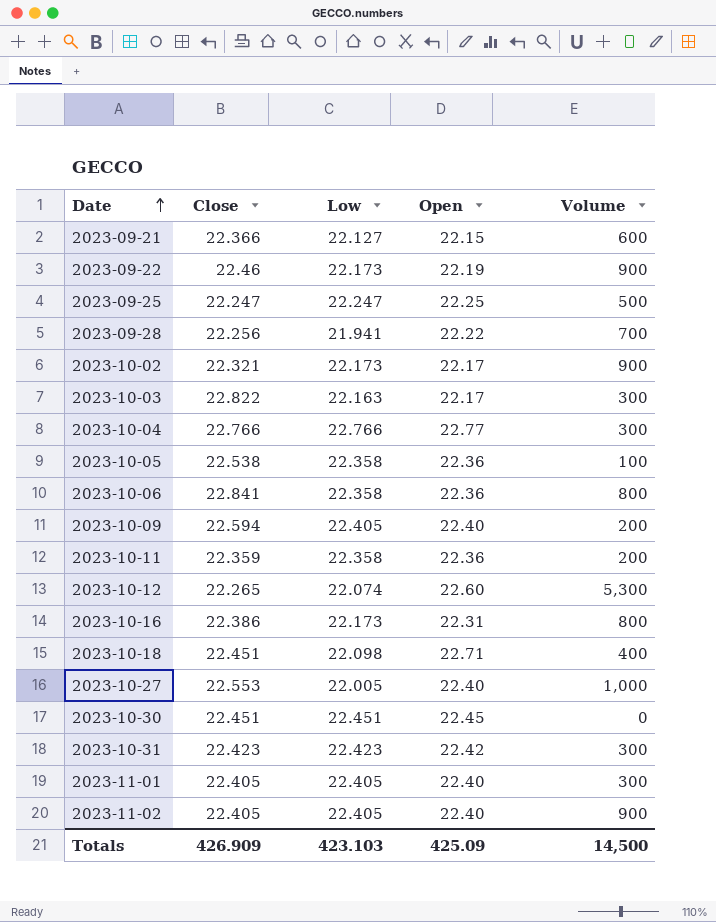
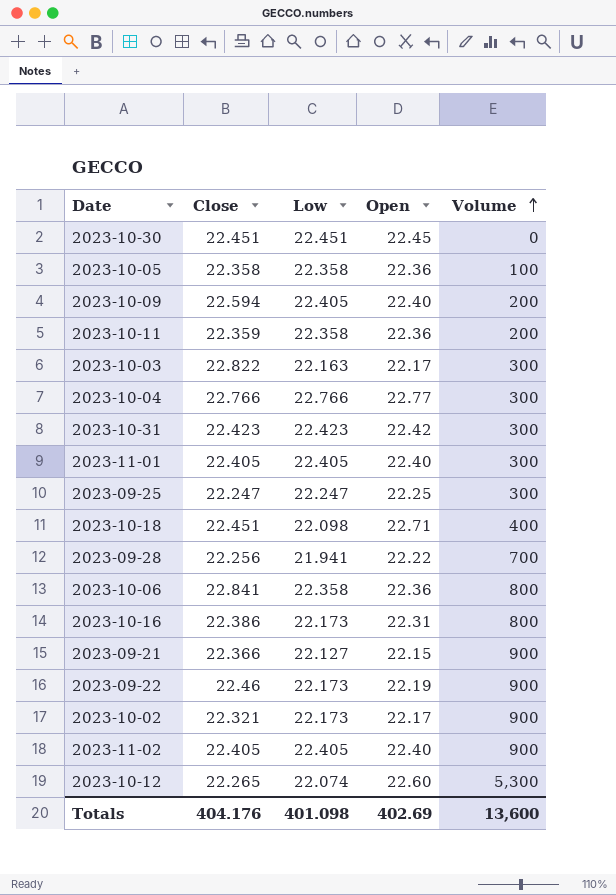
row order: Date ascending -> Volume ascending
row 2023-10-27: 22.553 | 22.005 | 22.40 | 1,000 -> none
2023-10-05 | Close: 22.538 -> 22.358
2023-09-25 | Volume: 500 -> 300
2023-09-21 | Volume: 600 -> 900
Totals | Close: 426.909 -> 404.176
Totals | Low: 423.103 -> 401.098
Totals | Open: 425.09 -> 402.69
Totals | Volume: 14,500 -> 13,600

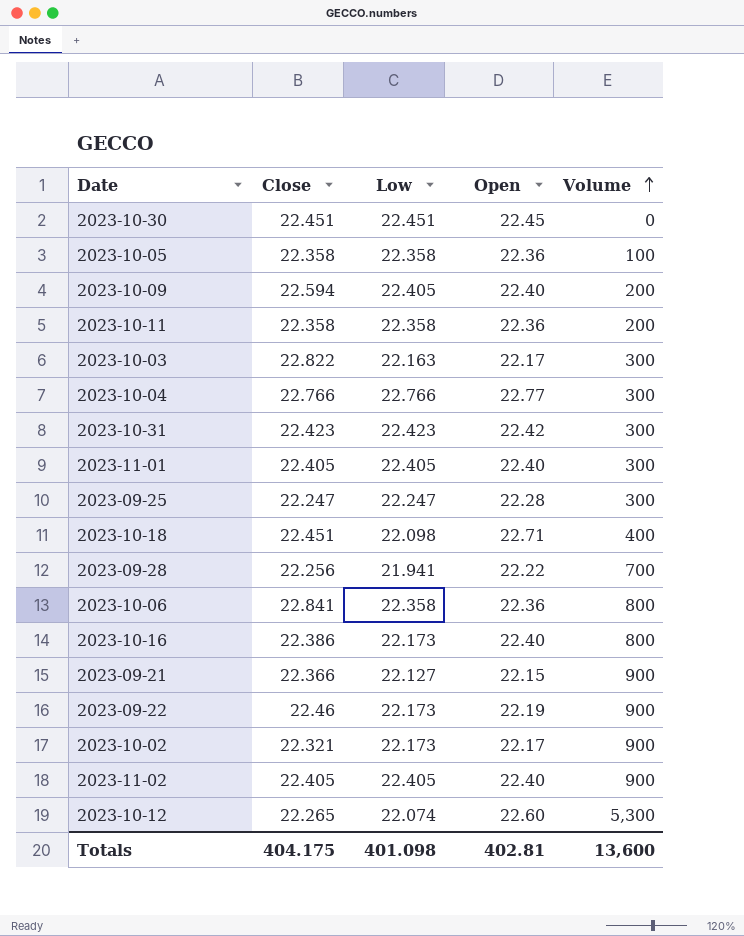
2023-10-11 | Close: 22.359 -> 22.358
2023-09-25 | Open: 22.25 -> 22.28
2023-10-16 | Open: 22.31 -> 22.40
Totals | Close: 404.176 -> 404.175
Totals | Open: 402.69 -> 402.81

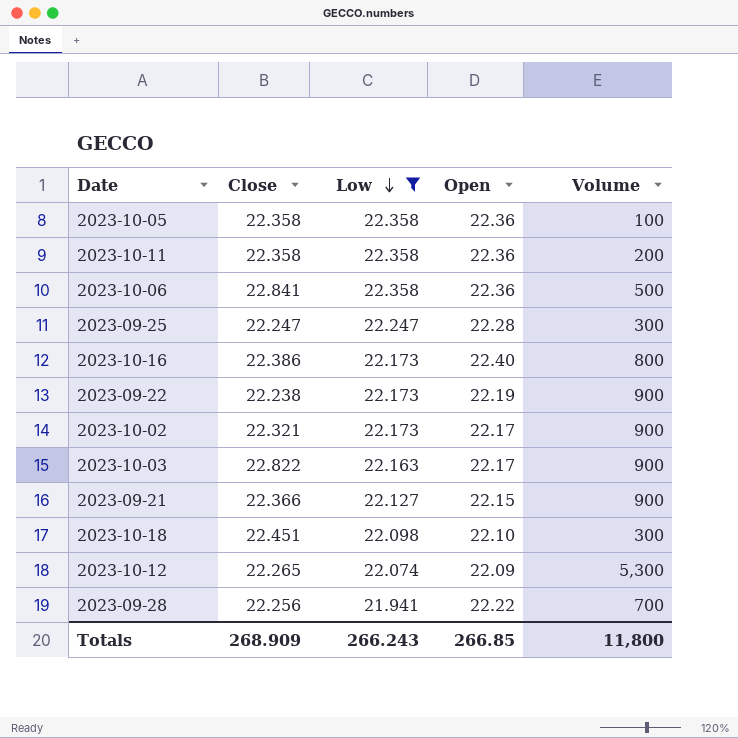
filter: none -> Low <= 22.358
row order: Volume ascending -> Low descending
2023-10-06 | Volume: 800 -> 500
2023-09-22 | Close: 22.46 -> 22.238
2023-10-03 | Volume: 300 -> 900
2023-10-18 | Open: 22.71 -> 22.10
2023-10-18 | Volume: 400 -> 300
2023-10-12 | Open: 22.60 -> 22.09
Totals | Close: 404.175 -> 268.909
Totals | Low: 401.098 -> 266.243
Totals | Open: 402.81 -> 266.85
Totals | Volume: 13,600 -> 11,800

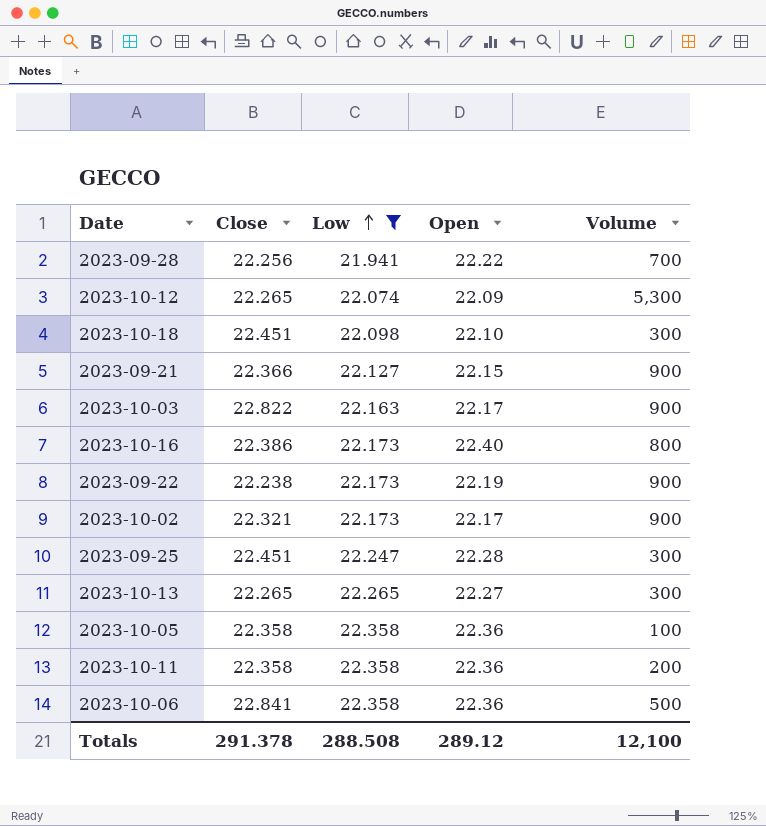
row order: Low descending -> Low ascending
2023-09-25 | Close: 22.247 -> 22.451
row 2023-10-13: none -> 22.265 | 22.265 | 22.27 | 300
Totals | Close: 268.909 -> 291.378
Totals | Low: 266.243 -> 288.508
Totals | Open: 266.85 -> 289.12
Totals | Volume: 11,800 -> 12,100

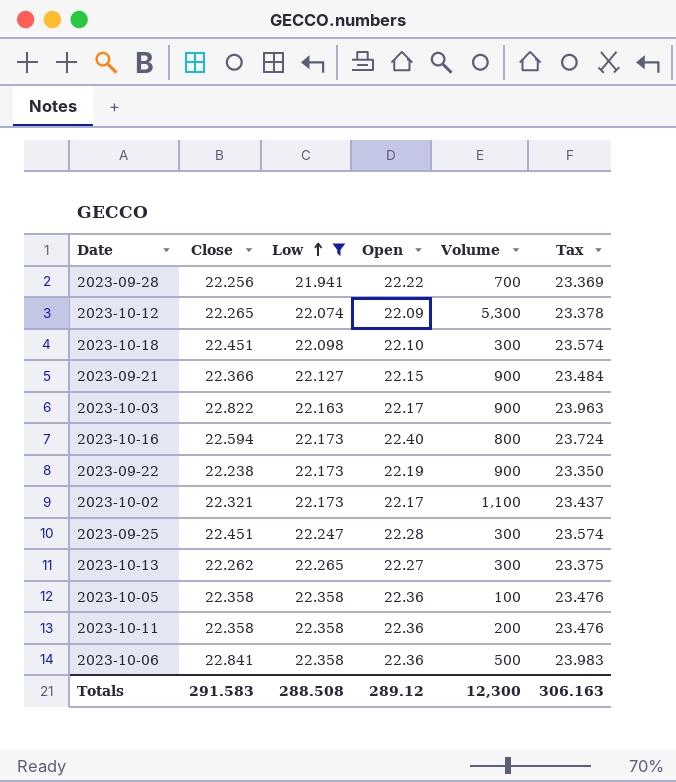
column Tax | formula: none -> [Close] * 1.05
2023-10-16 | Close: 22.386 -> 22.594
2023-10-02 | Volume: 900 -> 1,100
2023-10-13 | Close: 22.265 -> 22.262
Totals | Close: 291.378 -> 291.583
Totals | Volume: 12,100 -> 12,300

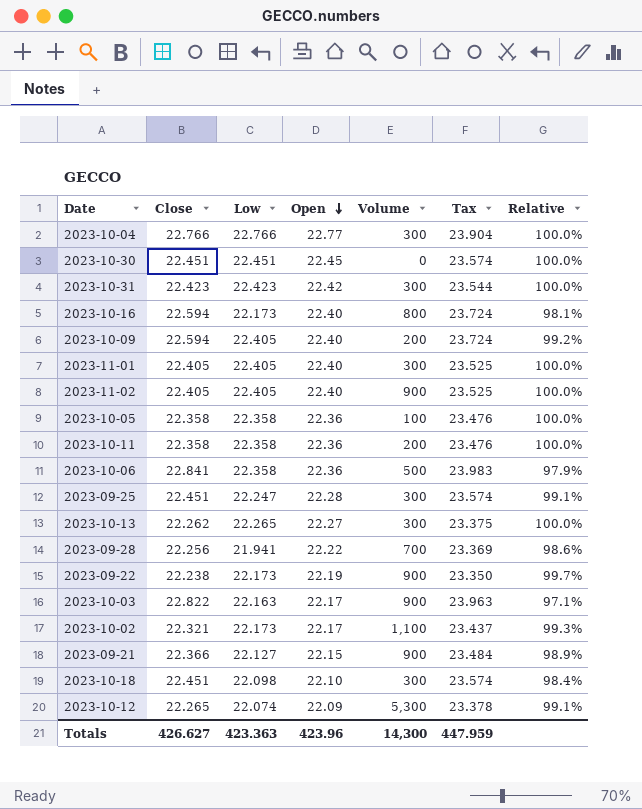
filter: Low <= 22.358 -> none
row order: Low ascending -> Open descending
column Relative | formula: none -> [Low] / [Close]
Totals | Close: 291.583 -> 426.627
Totals | Low: 288.508 -> 423.363
Totals | Open: 289.12 -> 423.96
Totals | Volume: 12,300 -> 14,300
Totals | Tax: 306.163 -> 447.959

